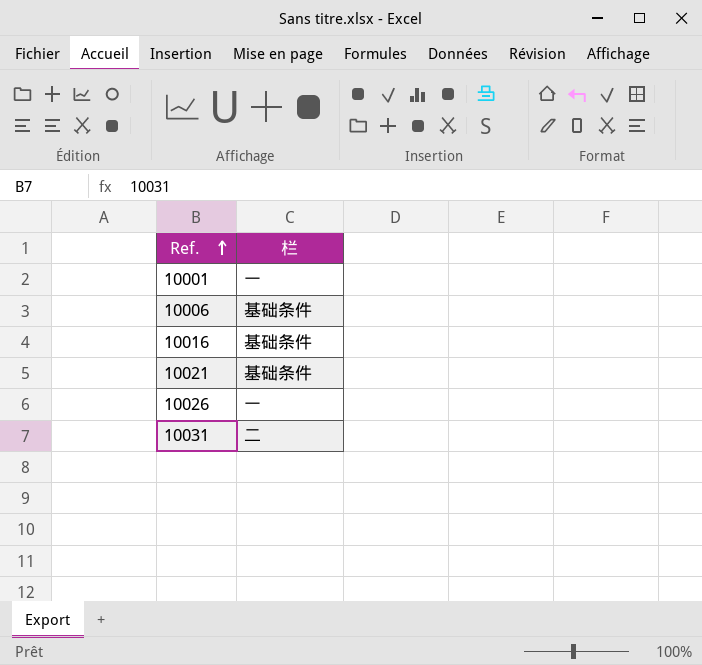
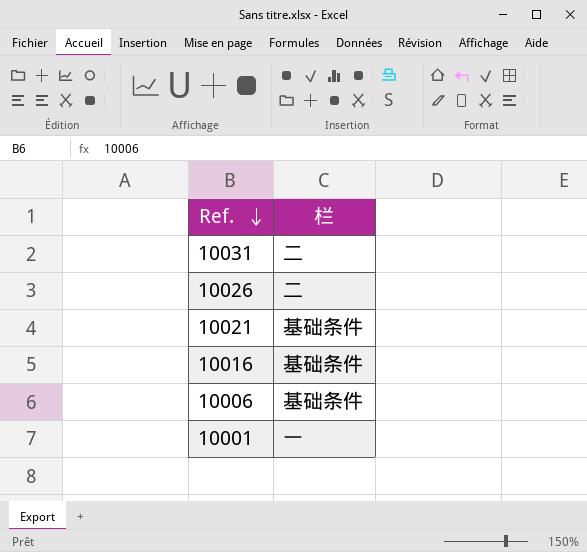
row order: Ref. ascending -> Ref. descending
10026 | 栏: 一 -> 二

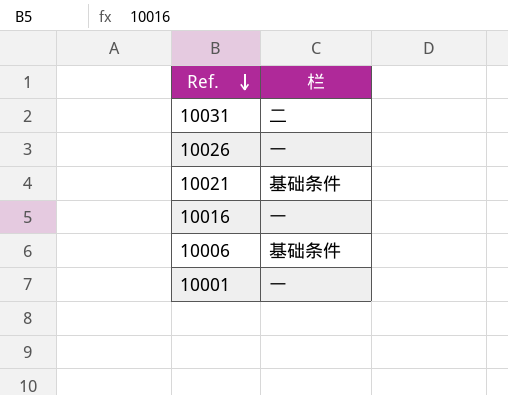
10026 | 栏: 二 -> 一
10016 | 栏: 基础条件 -> 一

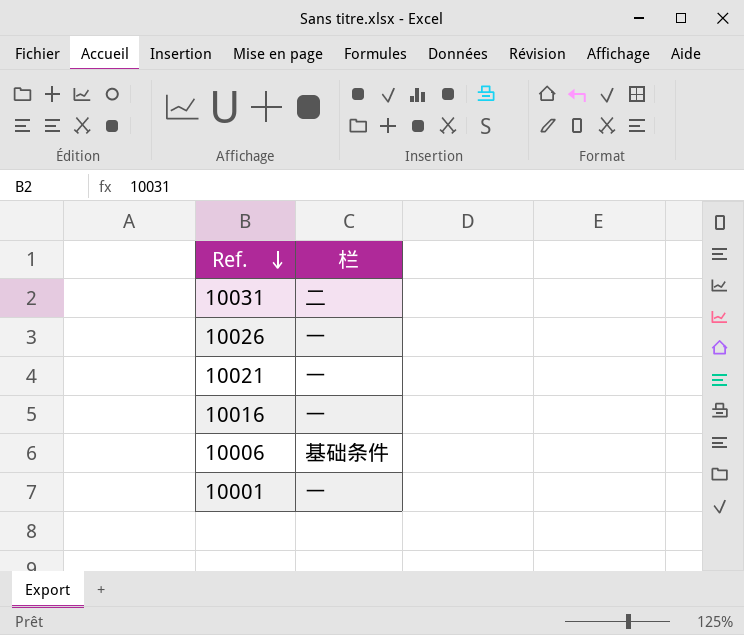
10021 | 栏: 基础条件 -> 一

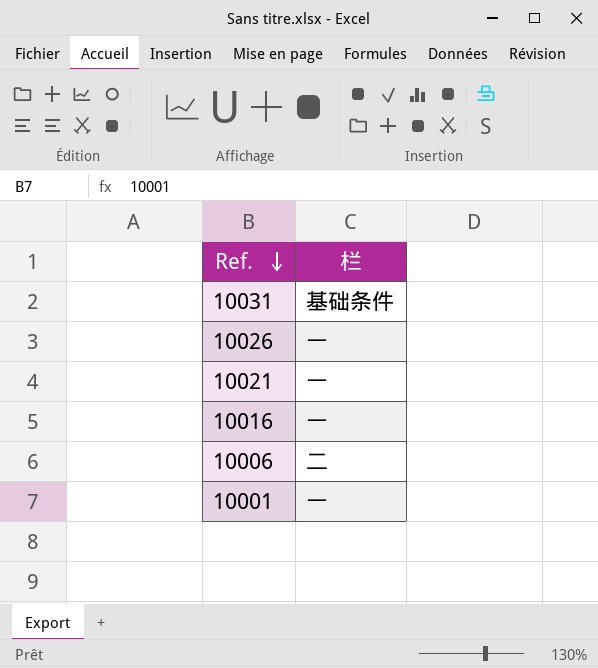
10031 | 栏: 二 -> 基础条件
10006 | 栏: 基础条件 -> 二

